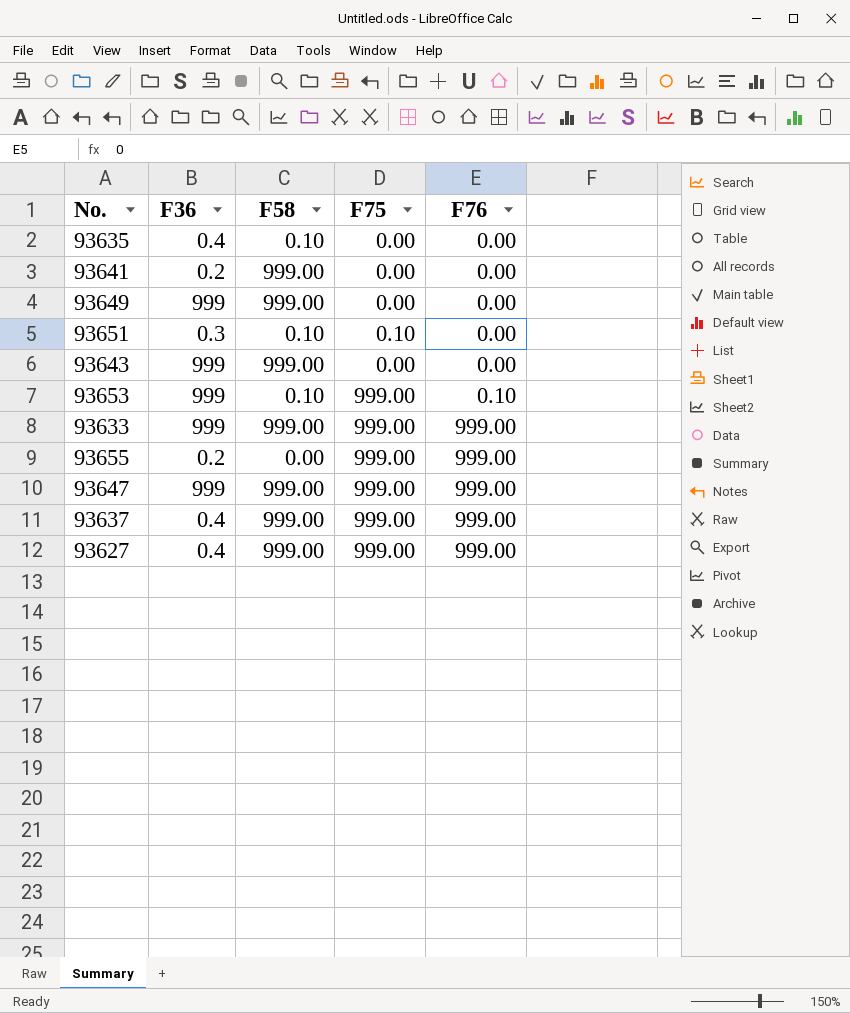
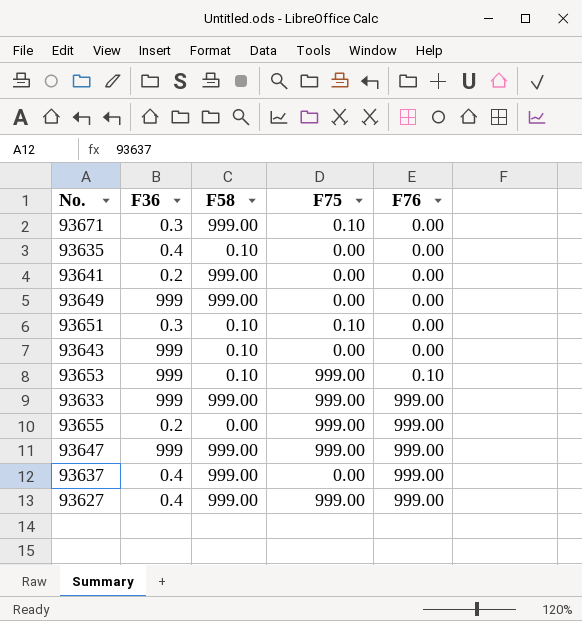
row 93671: none -> 0.3 | 999.00 | 0.10 | 0.00
93643 | F58: 999.00 -> 0.10
93637 | F75: 999.00 -> 0.00

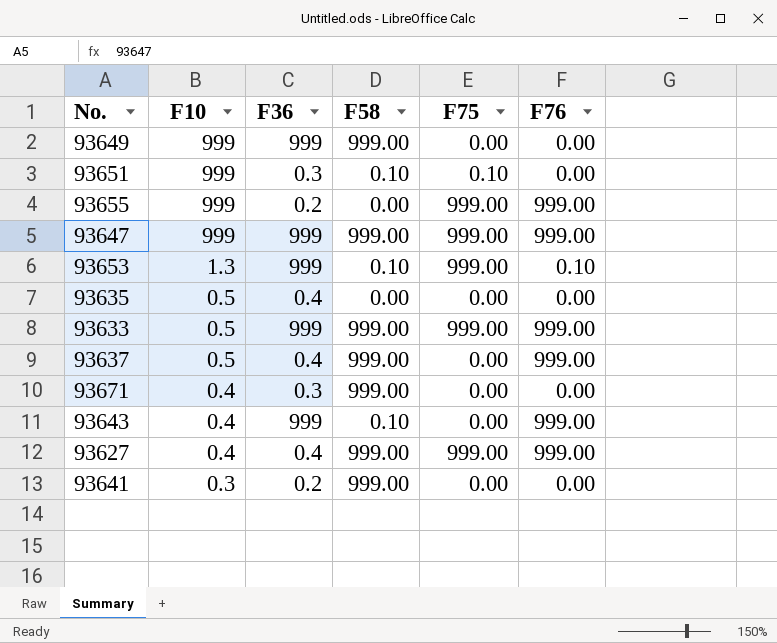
row order: F76 ascending -> F10 descending
column F10 | position: none -> 2
93635 | F58: 0.10 -> 0.00
93671 | F75: 0.10 -> 0.00
93643 | F76: 0.00 -> 999.00

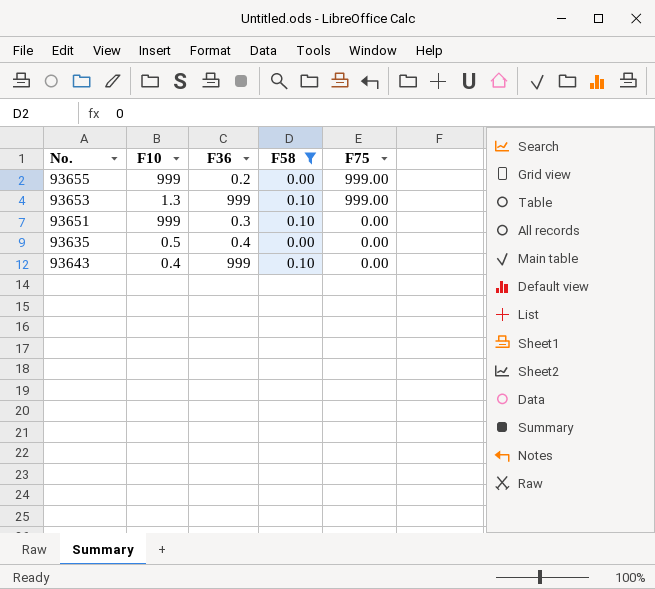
filter: none -> F58 != 999.00
row order: F10 descending -> F75 descending
column F76 | position: 6 -> none
93651 | F75: 0.10 -> 0.00

